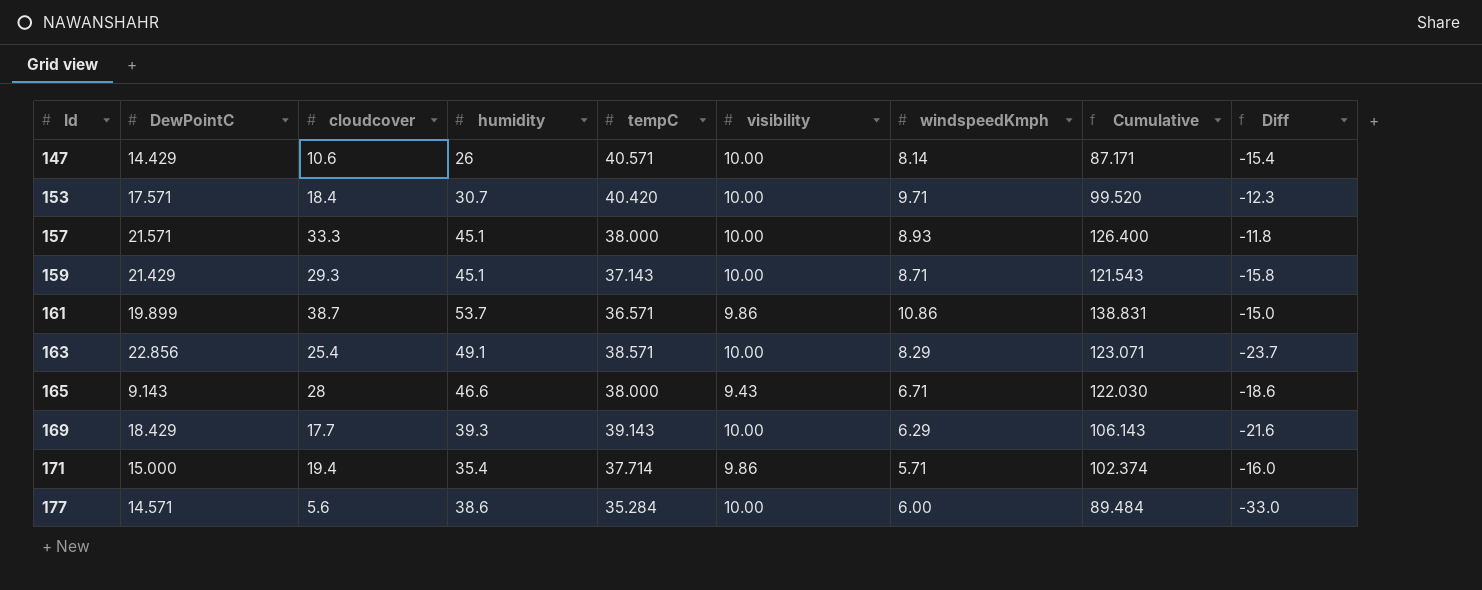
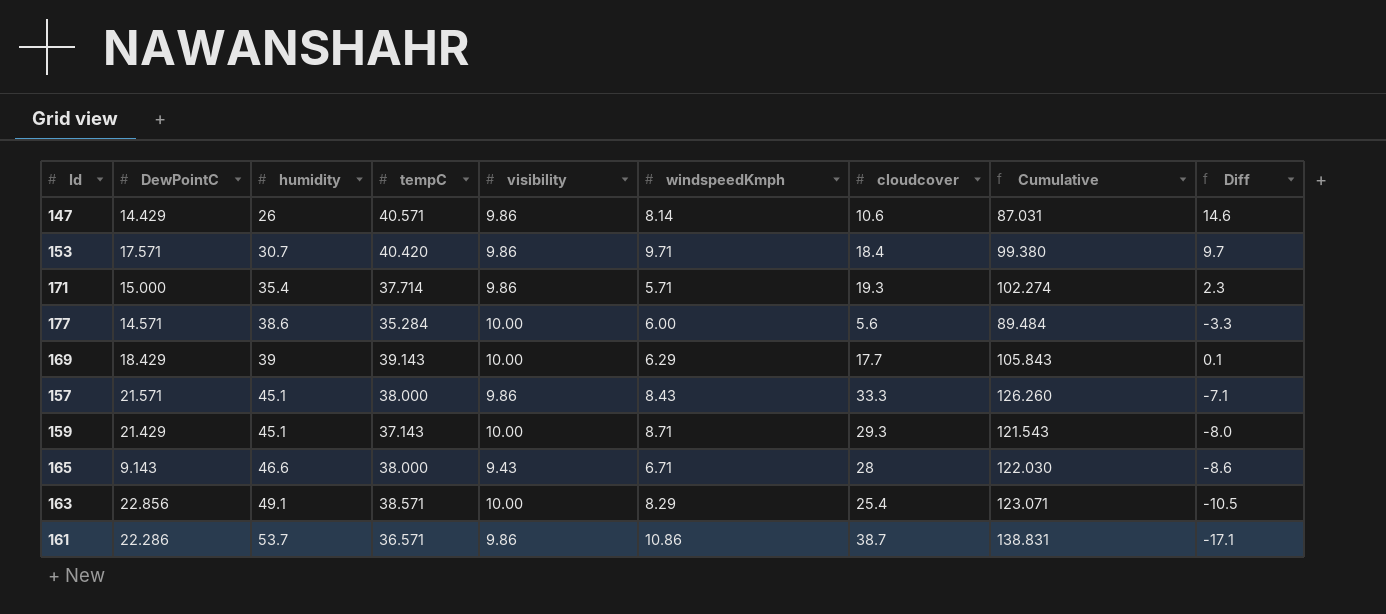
row order: Id ascending -> humidity ascending
column cloudcover | position: 3 -> 7
column Diff | formula: [cloudcover] - [humidity] -> [tempC] - [humidity]
147 | visibility: 10.00 -> 9.86
147 | Cumulative: 87.171 -> 87.031
153 | visibility: 10.00 -> 9.86
153 | Cumulative: 99.520 -> 99.380
171 | cloudcover: 19.4 -> 19.3
171 | Cumulative: 102.374 -> 102.274
169 | humidity: 39.3 -> 39
169 | Cumulative: 106.143 -> 105.843
157 | visibility: 10.00 -> 9.86
157 | windspeedKmph: 8.93 -> 8.43
157 | Cumulative: 126.400 -> 126.260
161 | DewPointC: 19.899 -> 22.286

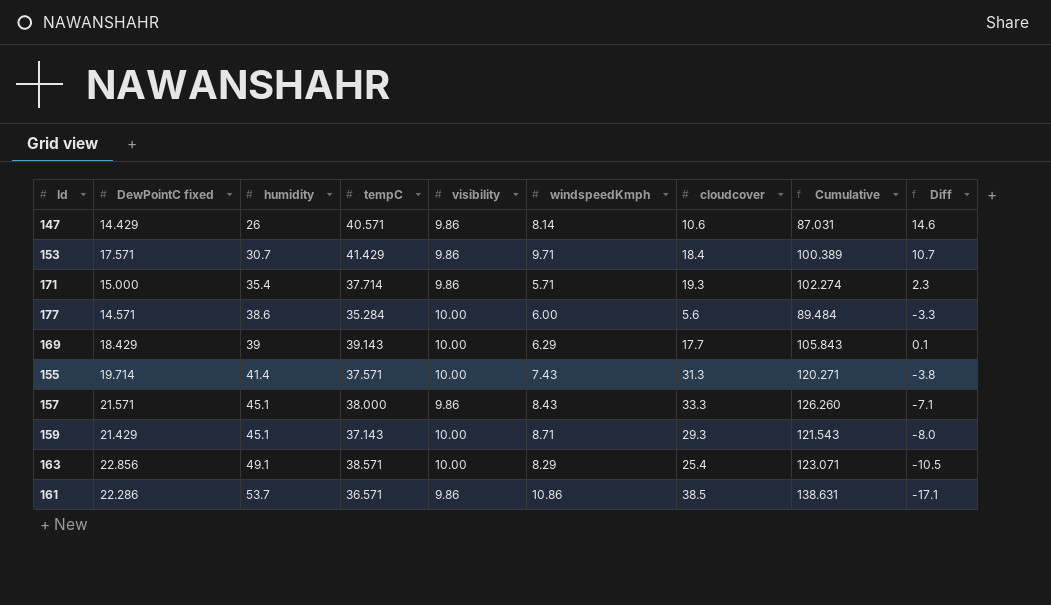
column name: DewPointC -> DewPointC fixed
row 165: 9.143 | 46.6 | 38.000 | 9.43 | 6.71 | 28 | 122.030 | -8.6 -> none
153 | tempC: 40.420 -> 41.429
153 | Cumulative: 99.380 -> 100.389
153 | Diff: 9.7 -> 10.7
row 155: none -> 19.714 | 41.4 | 37.571 | 10.00 | 7.43 | 31.3 | 120.271 | -3.8
161 | cloudcover: 38.7 -> 38.5
161 | Cumulative: 138.831 -> 138.631

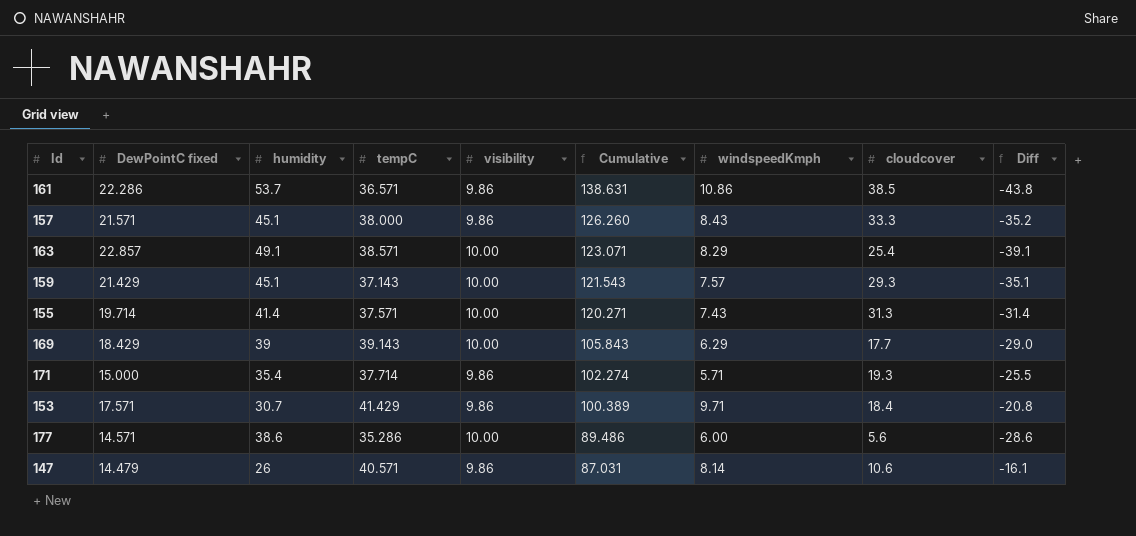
row order: humidity ascending -> Cumulative descending
column Cumulative | position: 8 -> 6
column Diff | formula: [tempC] - [humidity] -> [visibility] - [humidity]
163 | DewPointC fixed: 22.856 -> 22.857
159 | windspeedKmph: 8.71 -> 7.57
177 | tempC: 35.284 -> 35.286
177 | Cumulative: 89.484 -> 89.486
147 | DewPointC fixed: 14.429 -> 14.479

